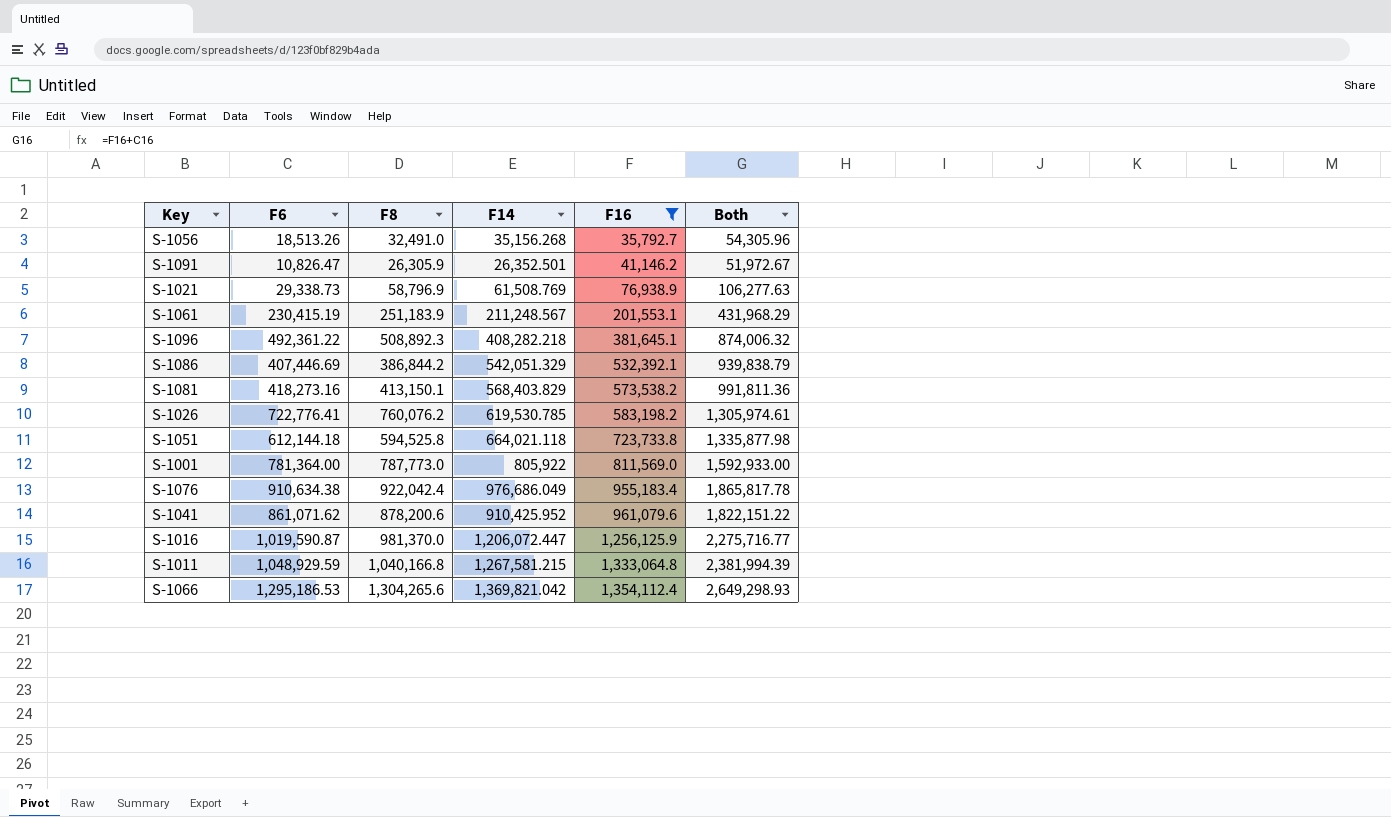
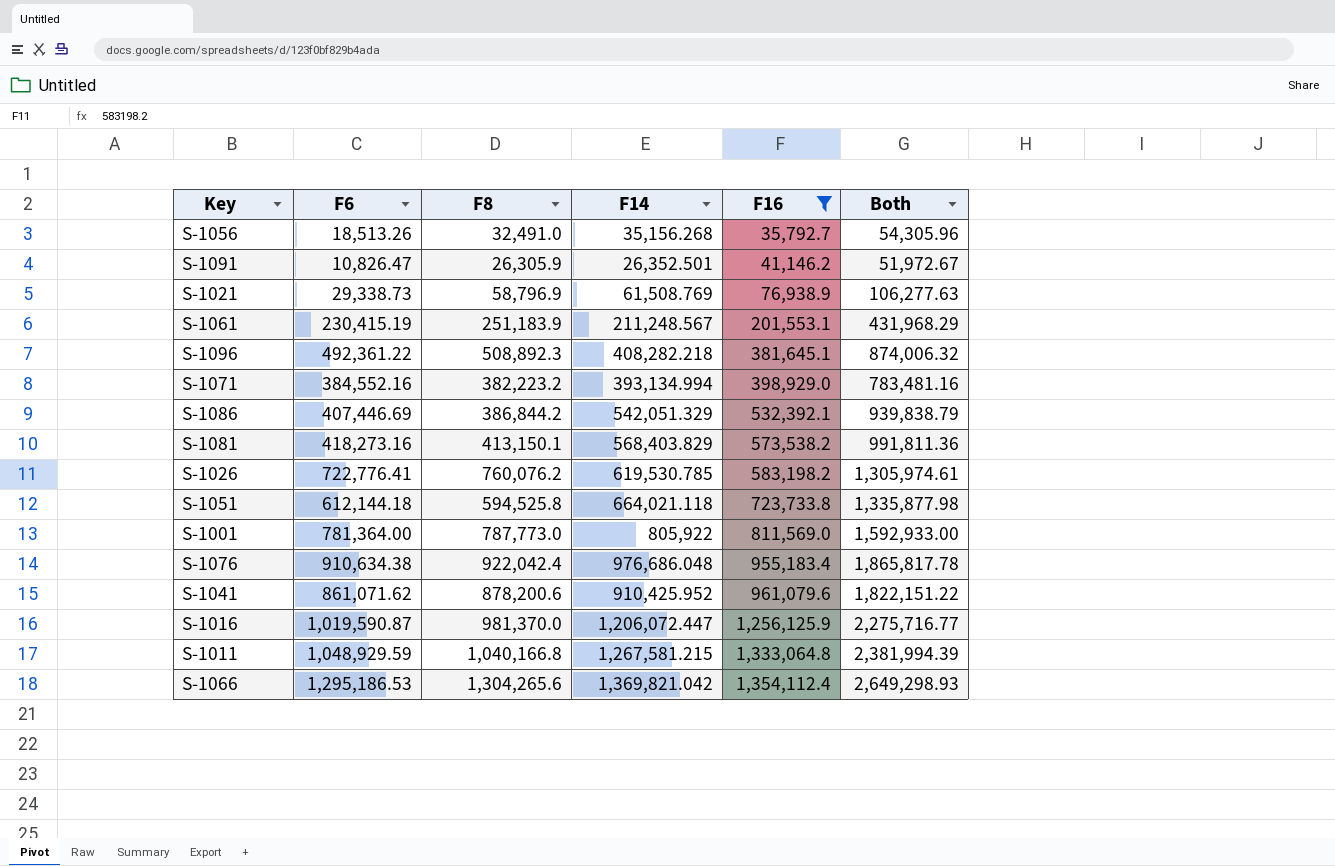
row S-1071: none -> 384,552.16 | 382,223.2 | 393,134.994 | 398,929.0 | 783,481.16
S-1076 | F14: 976,686.049 -> 976,686.048

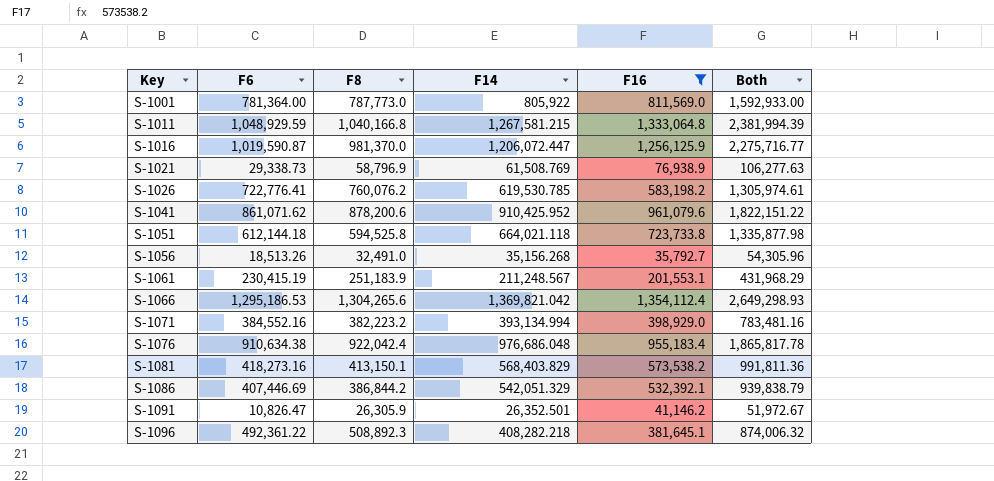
row order: F16 ascending -> Key ascending

